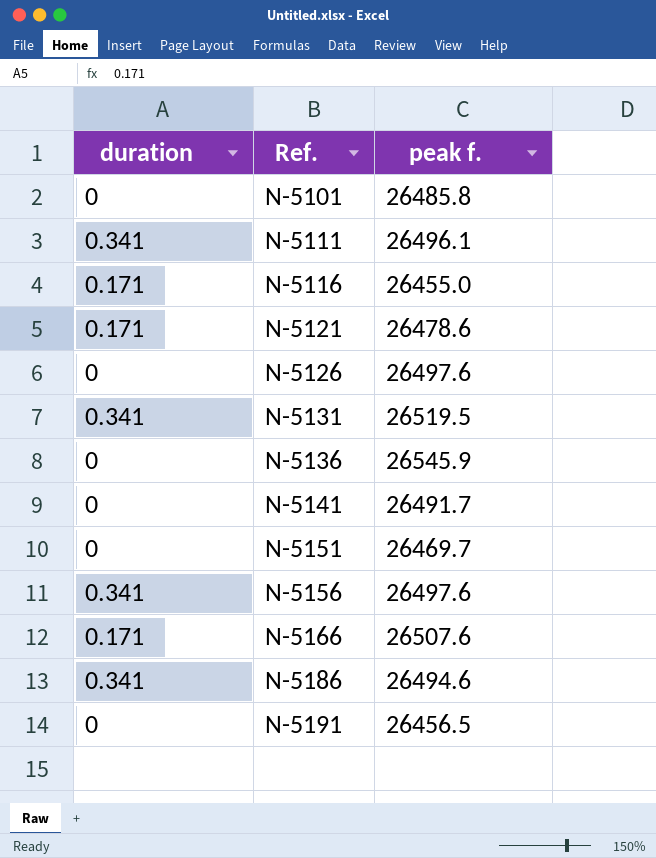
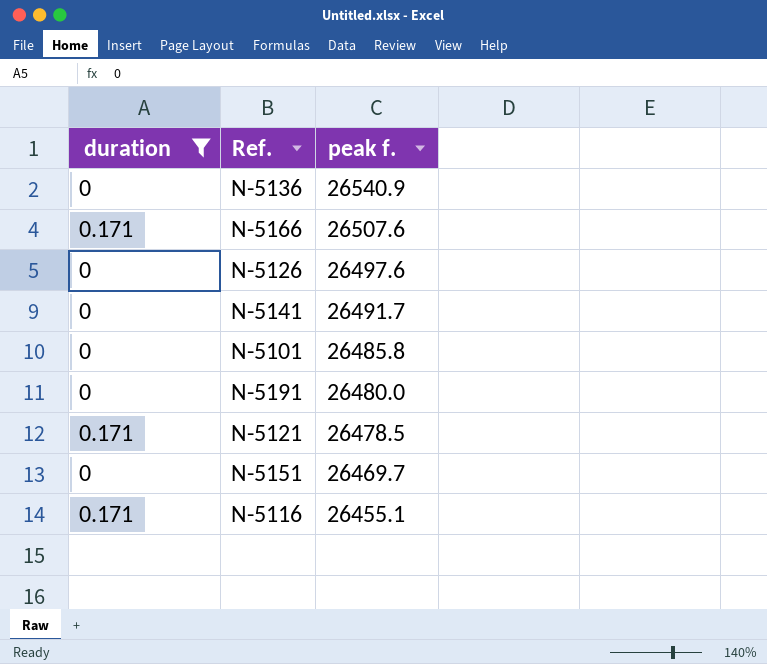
filter: none -> duration != 0.341
row order: Ref. ascending -> peak f. descending
N-5136 | peak f.: 26545.9 -> 26540.9
N-5191 | peak f.: 26456.5 -> 26480.0
N-5121 | peak f.: 26478.6 -> 26478.5
N-5116 | peak f.: 26455.0 -> 26455.1

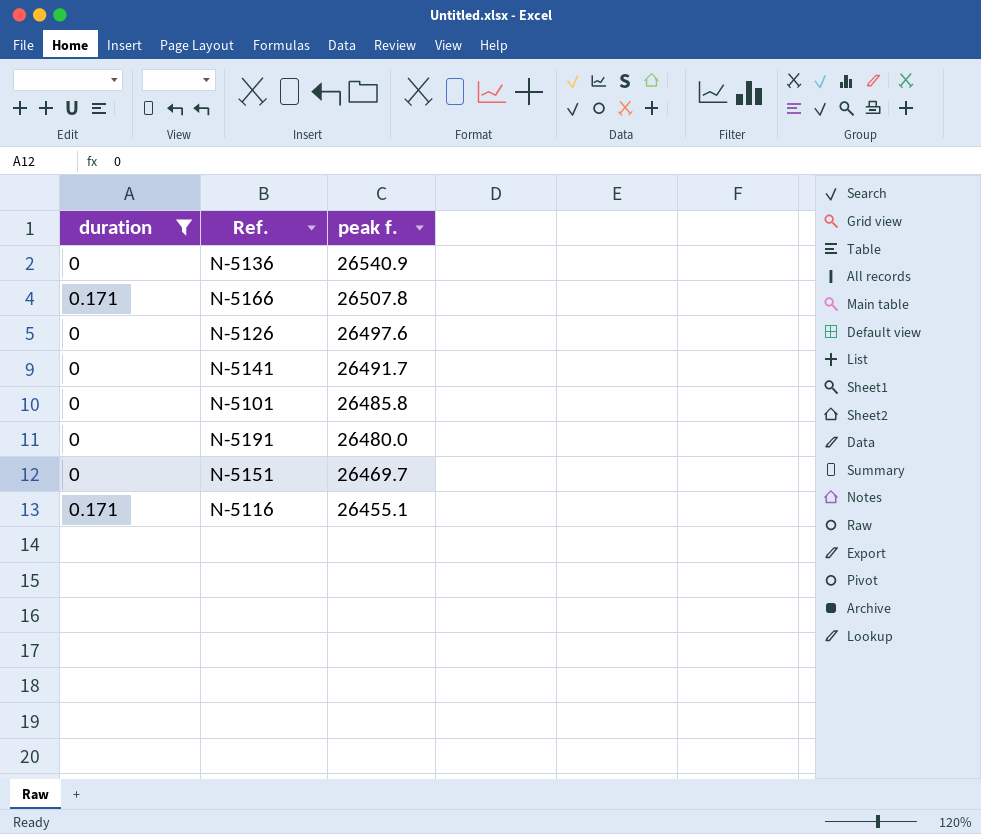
row N-5121: 0.171 | 26478.5 -> none
N-5166 | peak f.: 26507.6 -> 26507.8

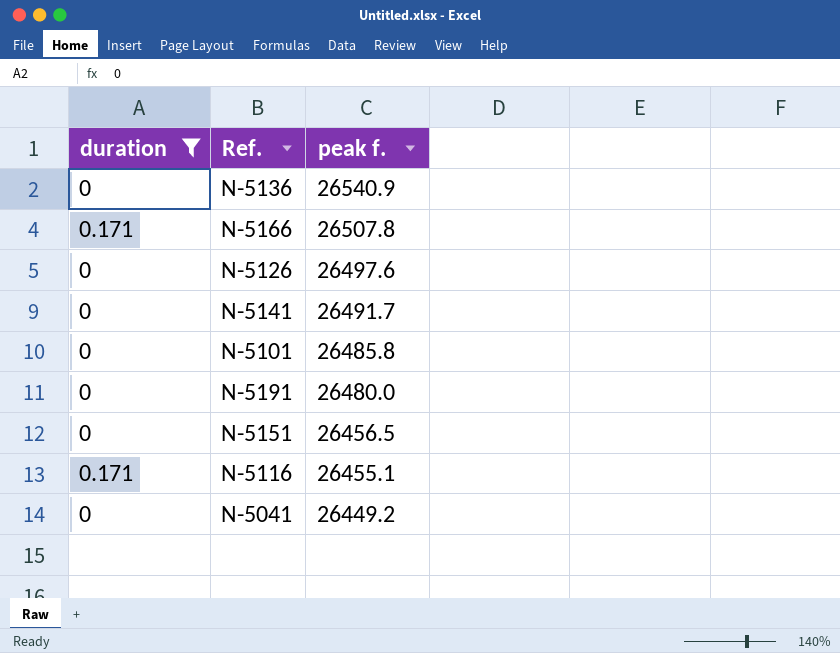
N-5151 | peak f.: 26469.7 -> 26456.5
row N-5041: none -> 0 | 26449.2

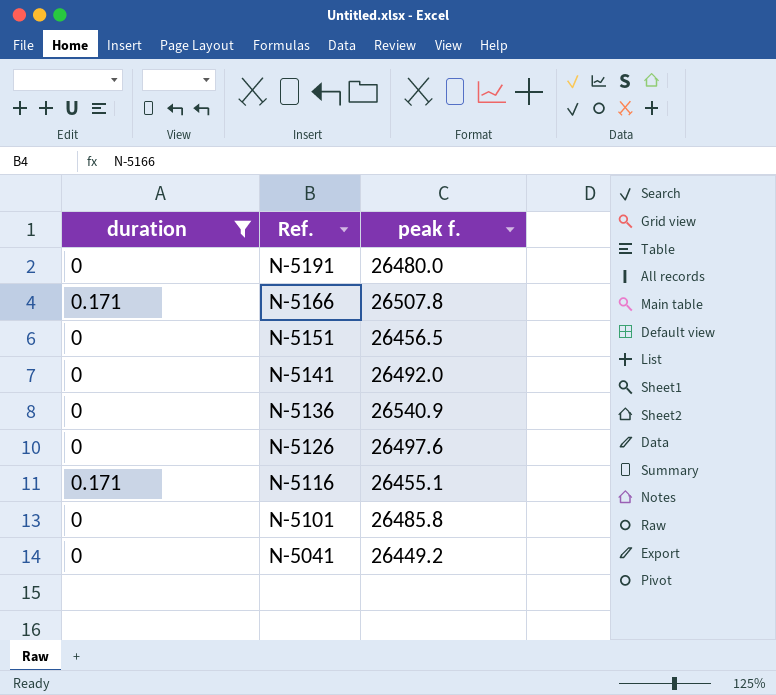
row order: peak f. descending -> Ref. descending
N-5141 | peak f.: 26491.7 -> 26492.0

